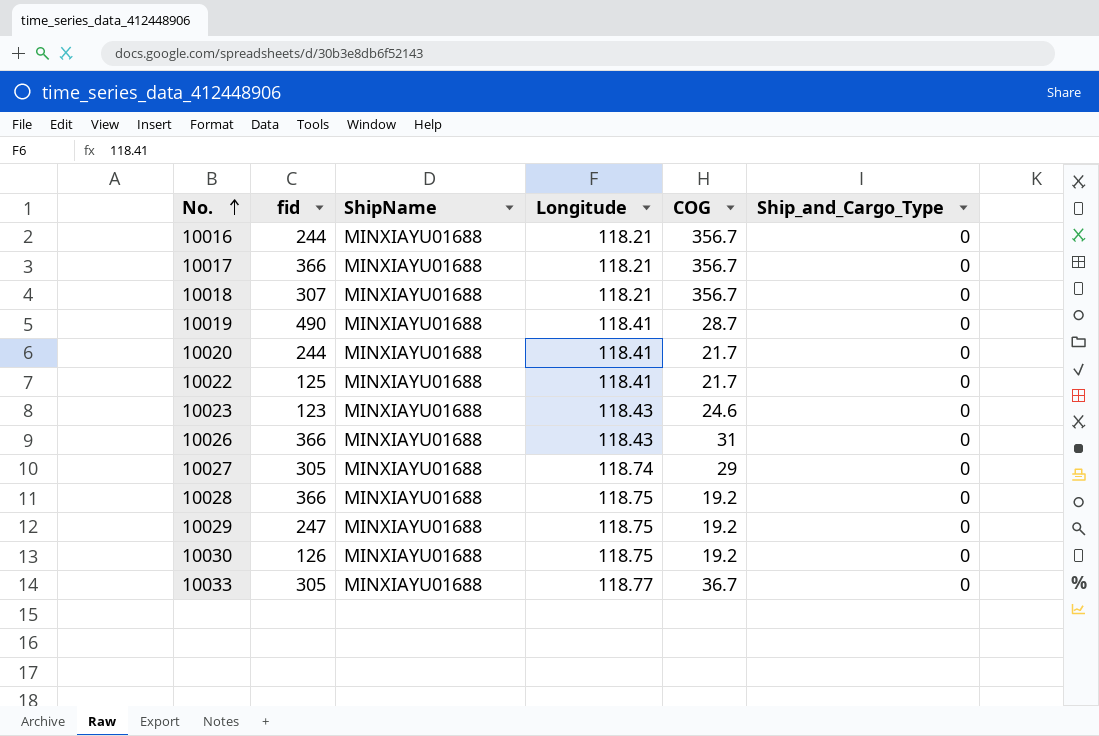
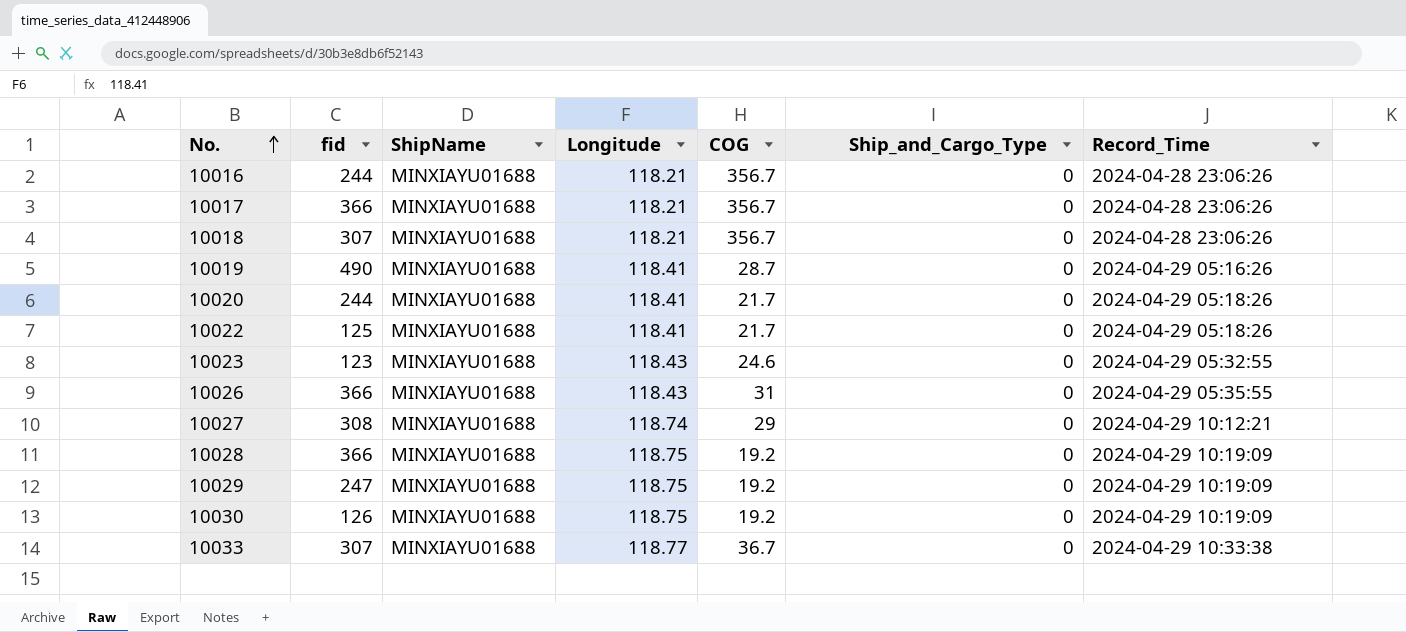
column Record_Time | position: none -> 7
10027 | fid: 305 -> 308
10033 | fid: 305 -> 307

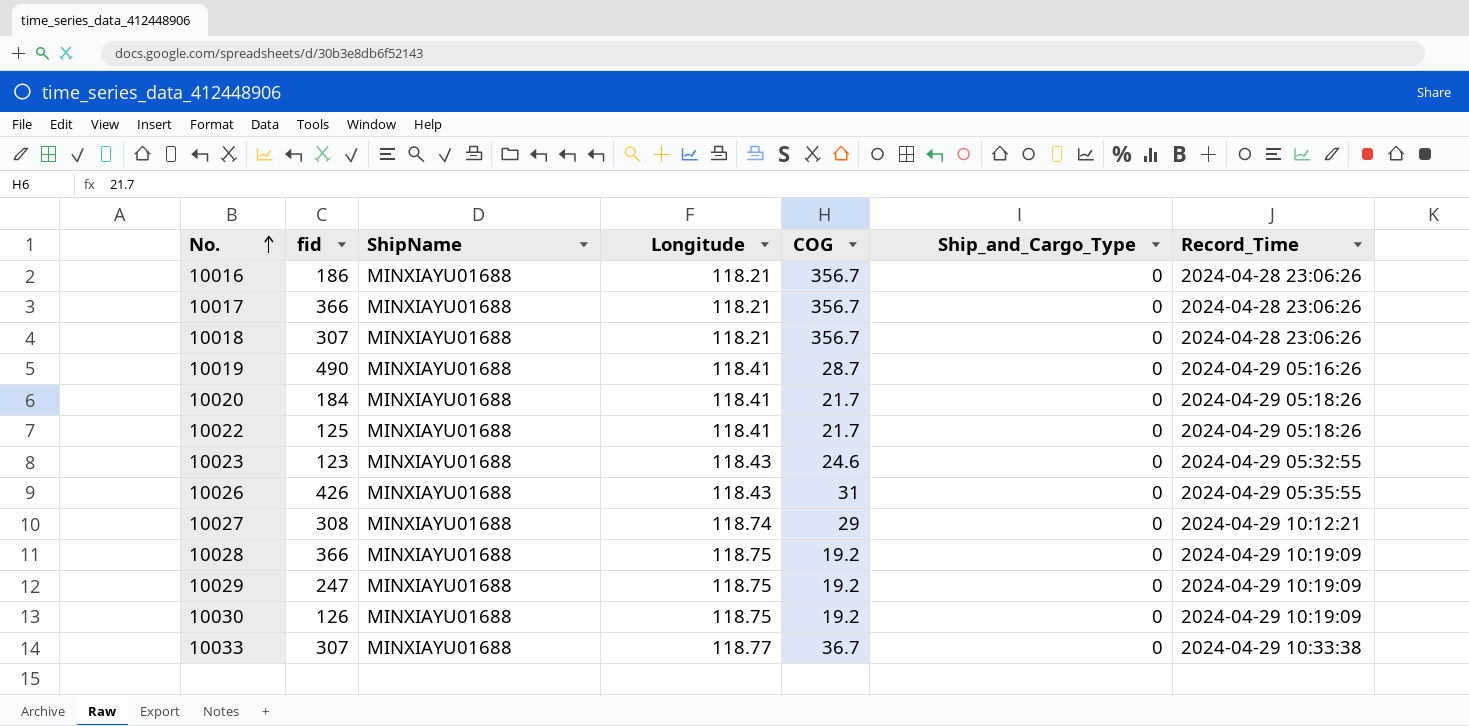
10016 | fid: 244 -> 186
10020 | fid: 244 -> 184
10026 | fid: 366 -> 426

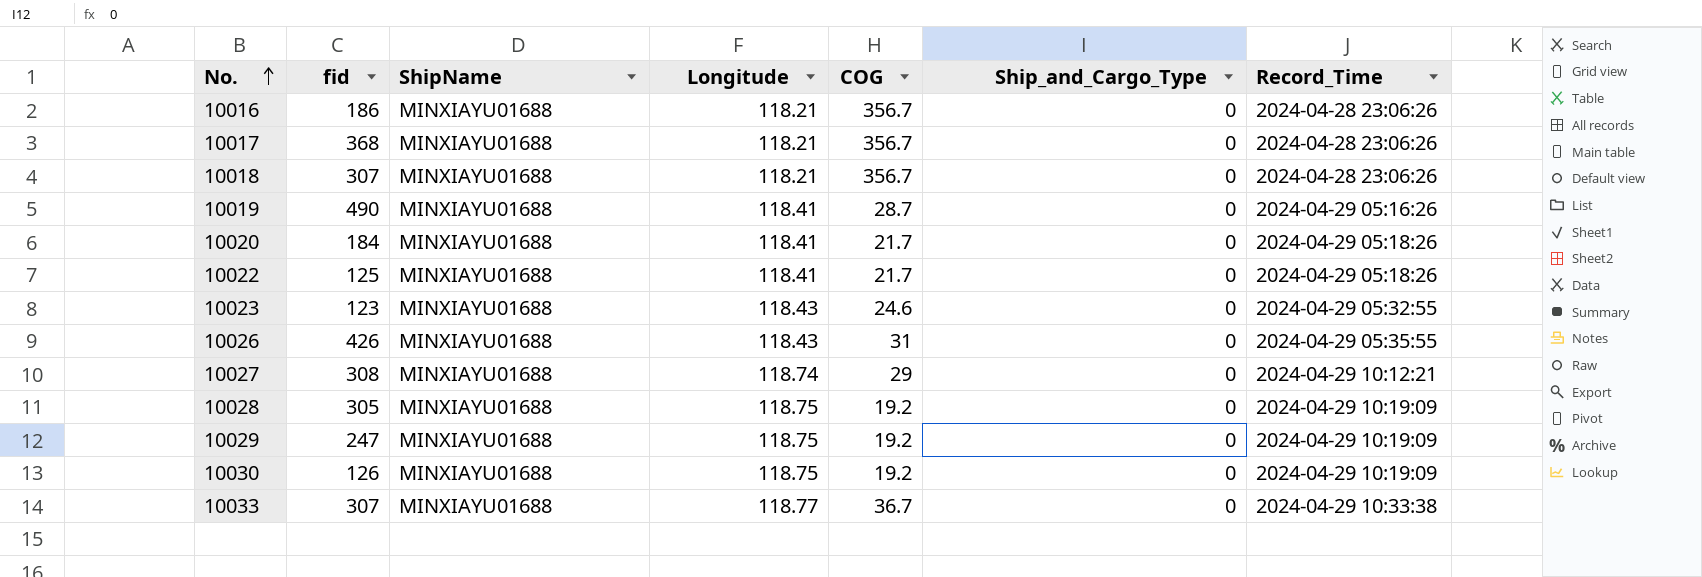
10017 | fid: 366 -> 368
10028 | fid: 366 -> 305

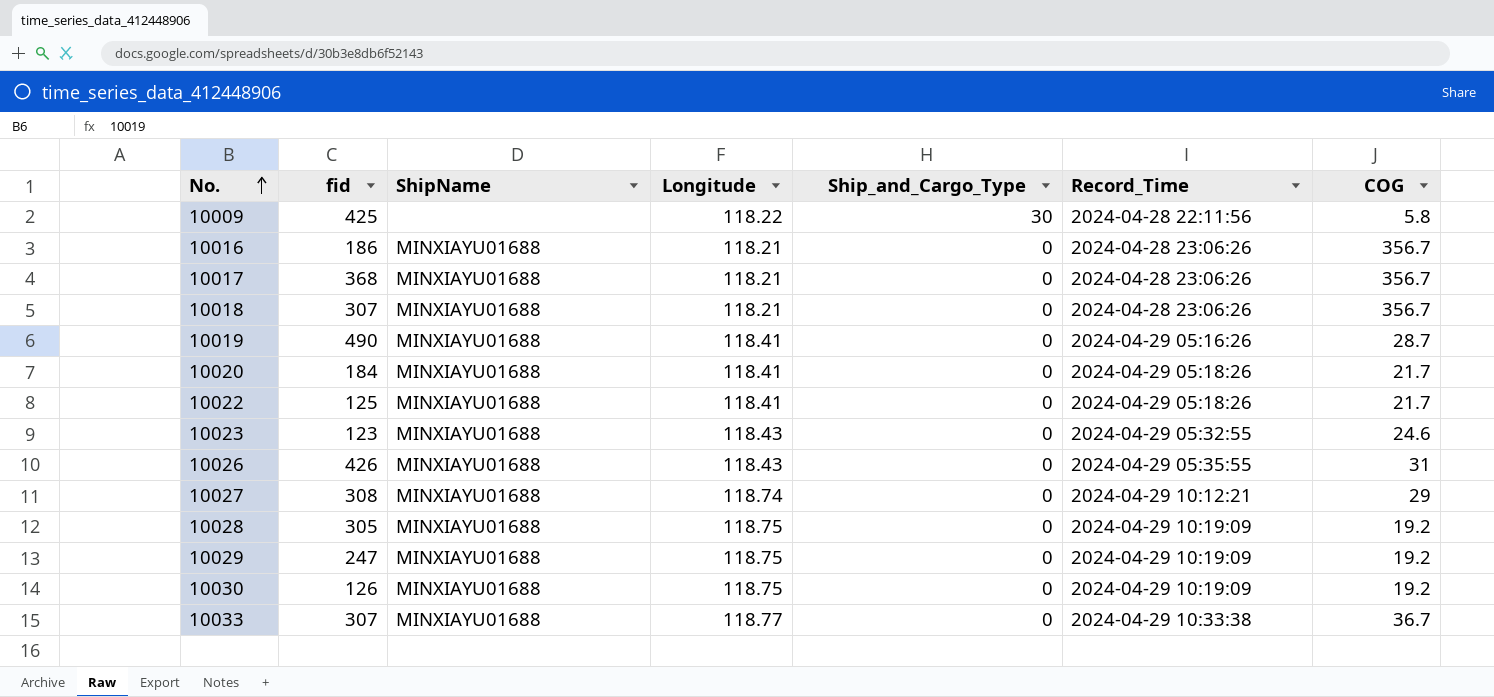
column COG | position: 5 -> 7
row 10009: none -> 425 | none | 118.22 | 30 | 2024-04-28 22:11:56 | 5.8

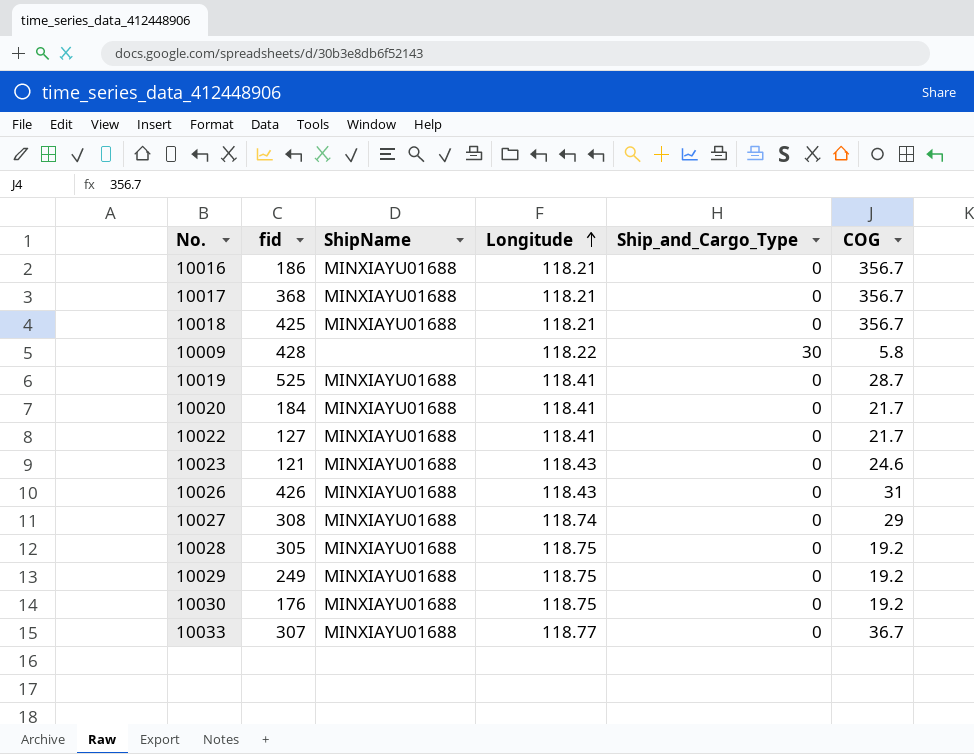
row order: No. ascending -> Longitude ascending
column Record_Time | position: 6 -> none
10018 | fid: 307 -> 425
10009 | fid: 425 -> 428
10019 | fid: 490 -> 525
10022 | fid: 125 -> 127
10023 | fid: 123 -> 121
10029 | fid: 247 -> 249
10030 | fid: 126 -> 176

